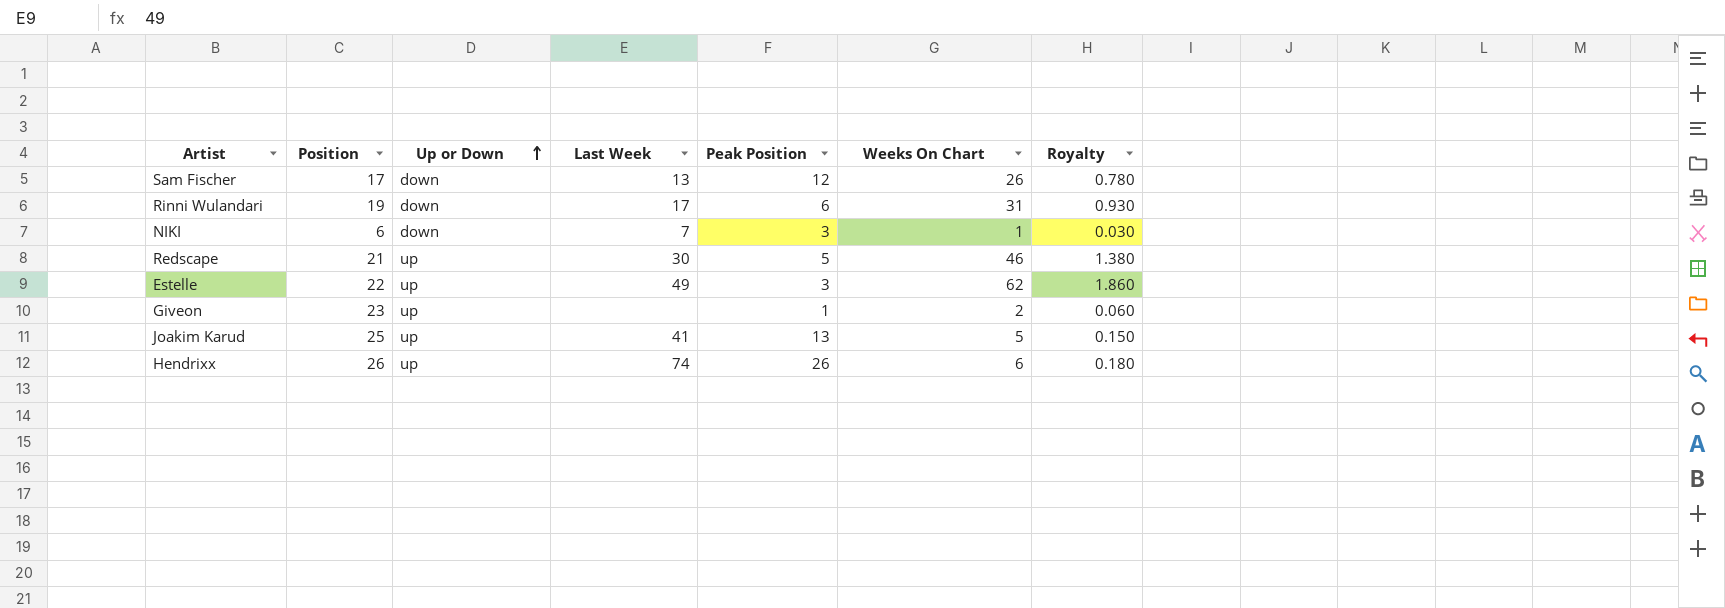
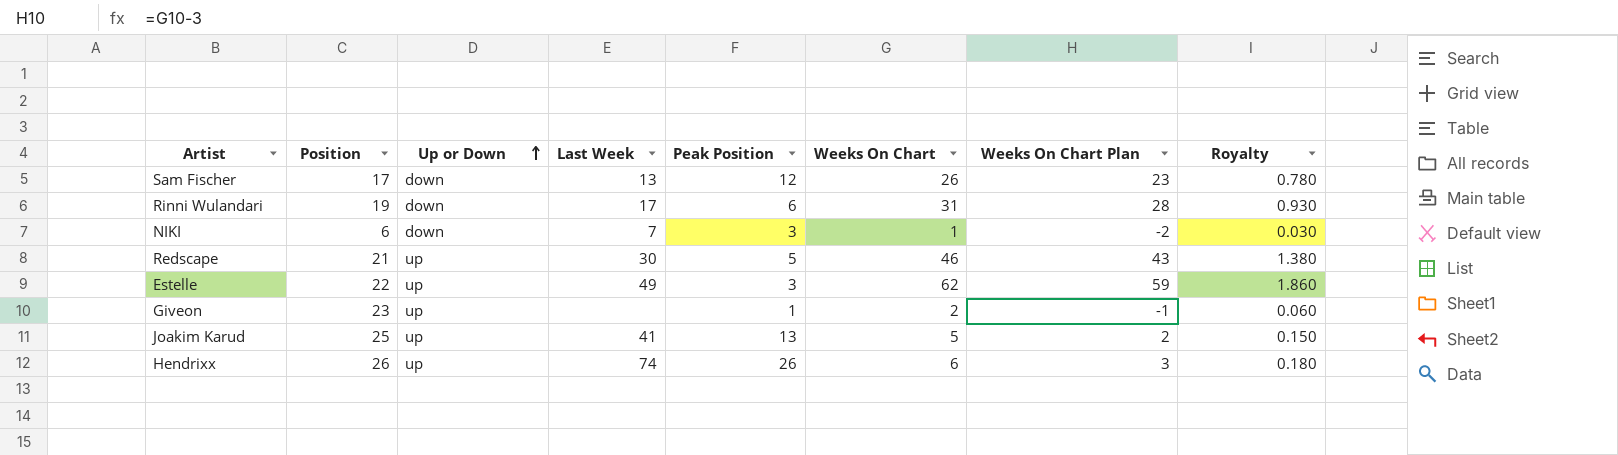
column Weeks On Chart Plan | formula: none -> [Weeks On Chart] - 3

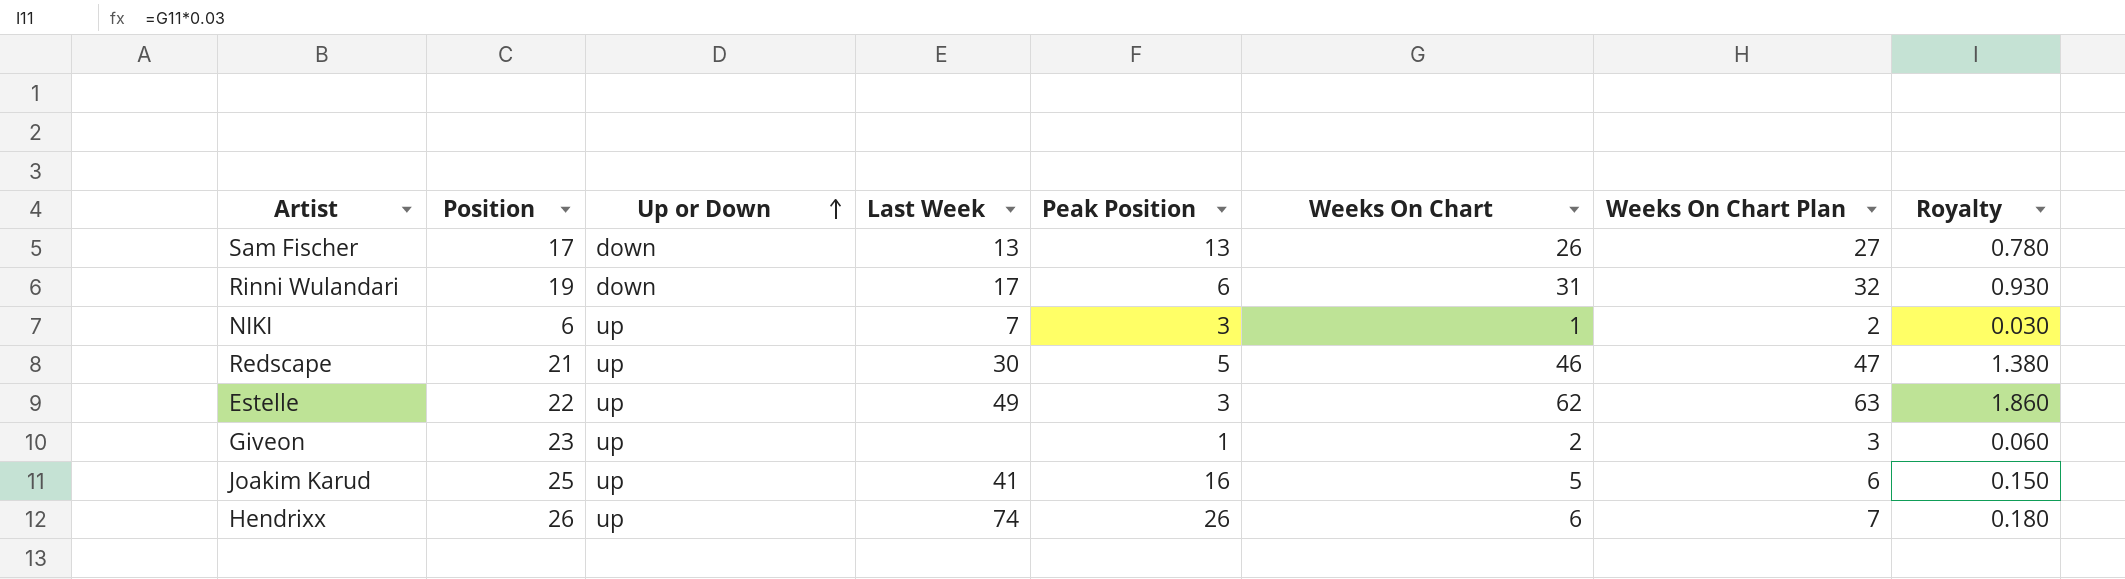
column Weeks On Chart Plan | formula: [Weeks On Chart] - 3 -> [Weeks On Chart] + 1
Sam Fischer | Peak Position: 12 -> 13
NIKI | Up or Down: down -> up
Joakim Karud | Peak Position: 13 -> 16

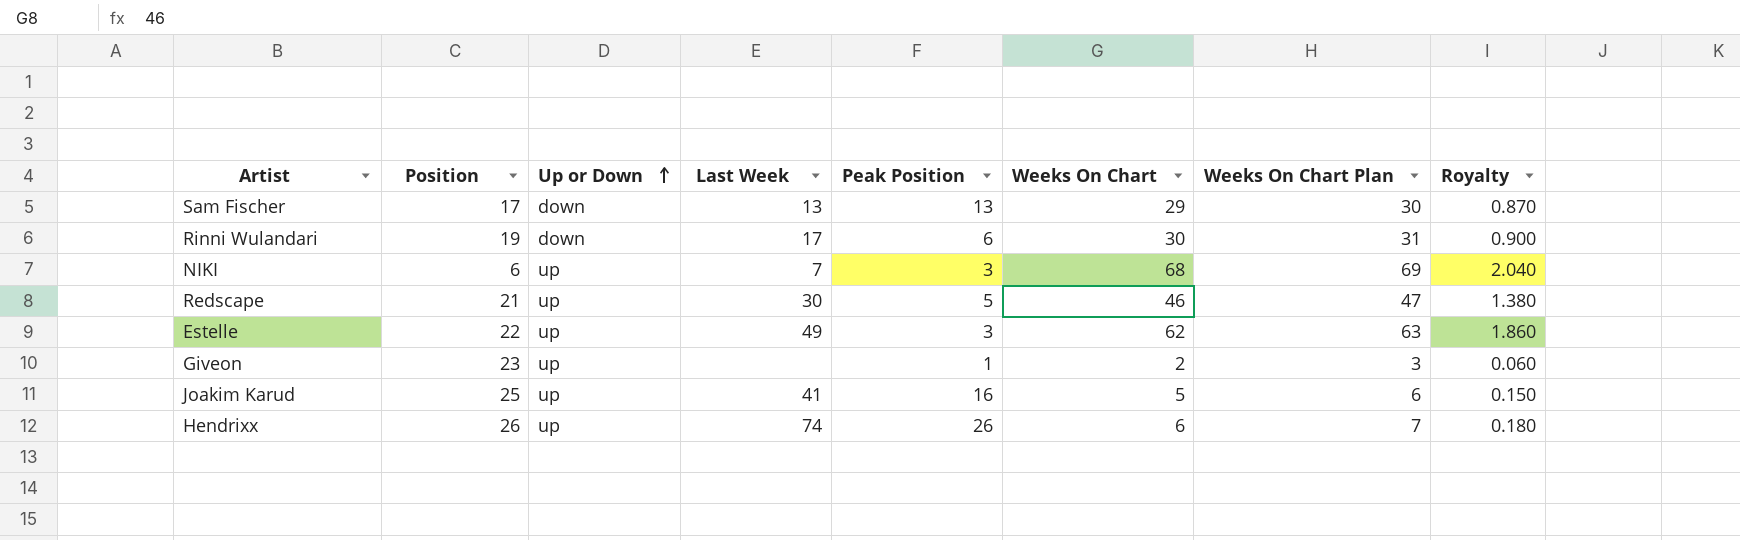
Sam Fischer | Weeks On Chart: 26 -> 29
Sam Fischer | Weeks On Chart Plan: 27 -> 30
Sam Fischer | Royalty: 0.780 -> 0.870
Rinni Wulandari | Weeks On Chart: 31 -> 30
Rinni Wulandari | Weeks On Chart Plan: 32 -> 31
Rinni Wulandari | Royalty: 0.930 -> 0.900
NIKI | Weeks On Chart: 1 -> 68
NIKI | Weeks On Chart Plan: 2 -> 69
NIKI | Royalty: 0.030 -> 2.040

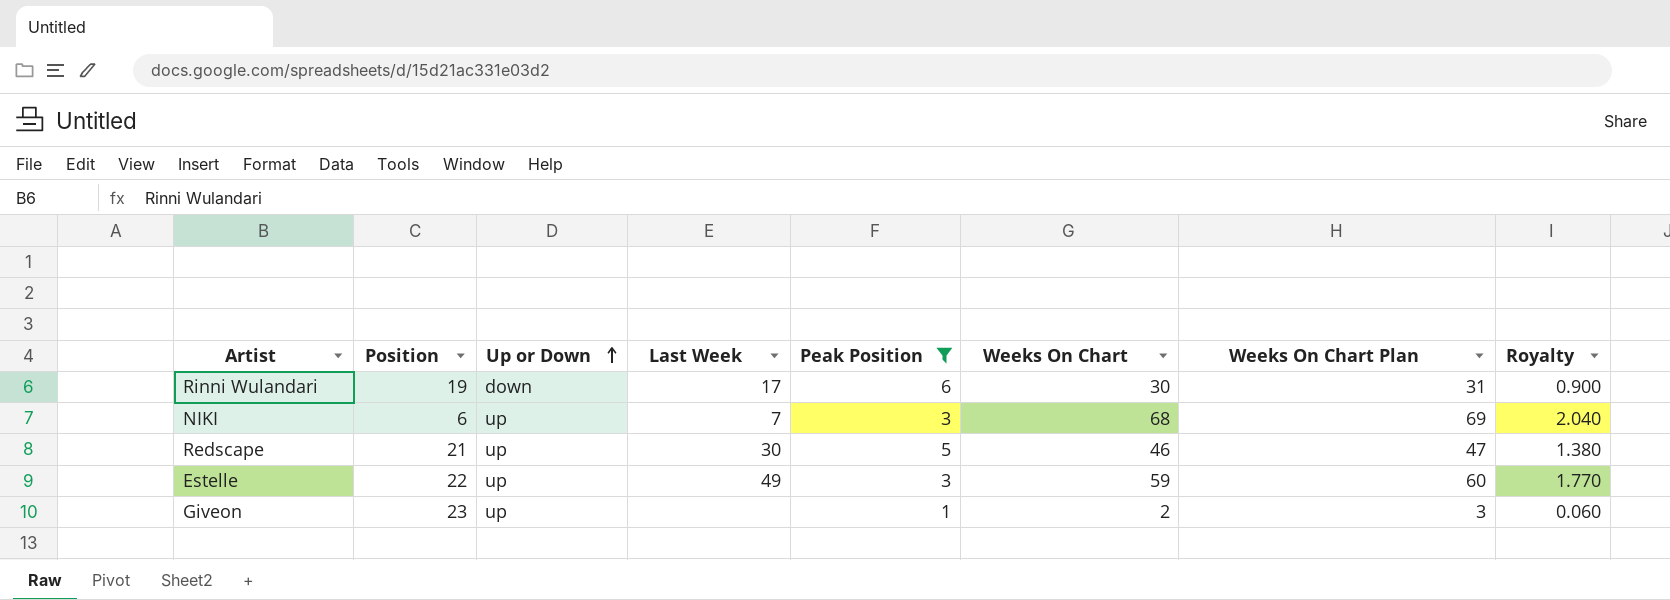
filter: none -> Peak Position <= 6
Estelle | Weeks On Chart: 62 -> 59
Estelle | Weeks On Chart Plan: 63 -> 60
Estelle | Royalty: 1.860 -> 1.770

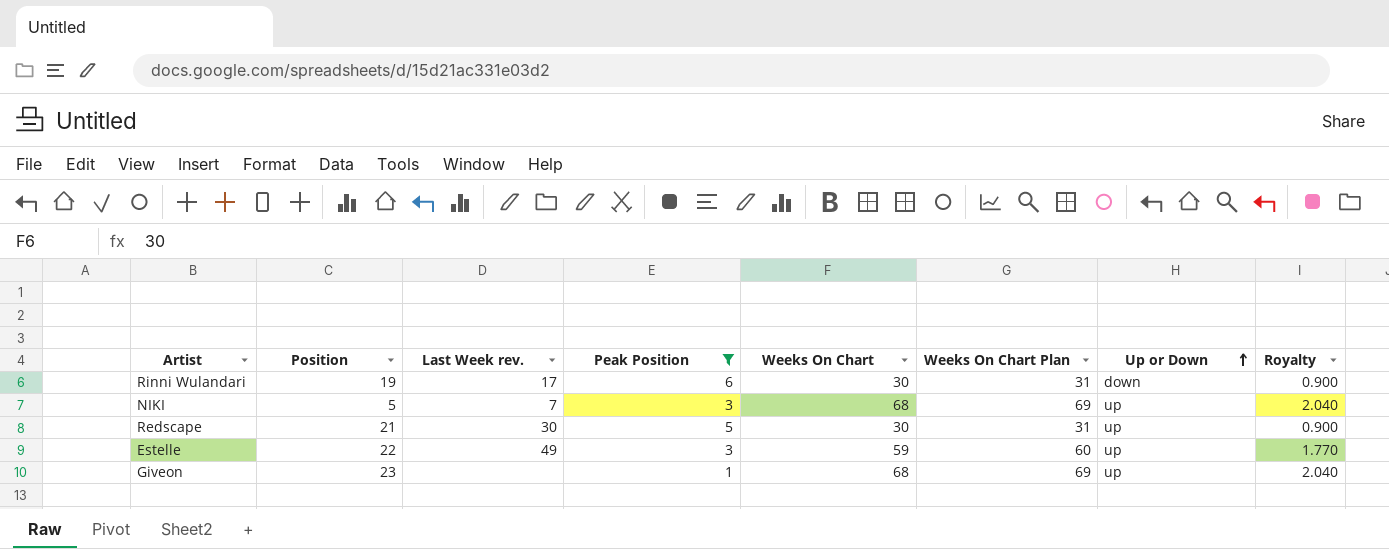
column name: Last Week -> Last Week rev.
column Up or Down | position: 3 -> 7
NIKI | Position: 6 -> 5
Redscape | Weeks On Chart: 46 -> 30
Redscape | Weeks On Chart Plan: 47 -> 31
Redscape | Royalty: 1.380 -> 0.900
Giveon | Weeks On Chart: 2 -> 68
Giveon | Weeks On Chart Plan: 3 -> 69
Giveon | Royalty: 0.060 -> 2.040

